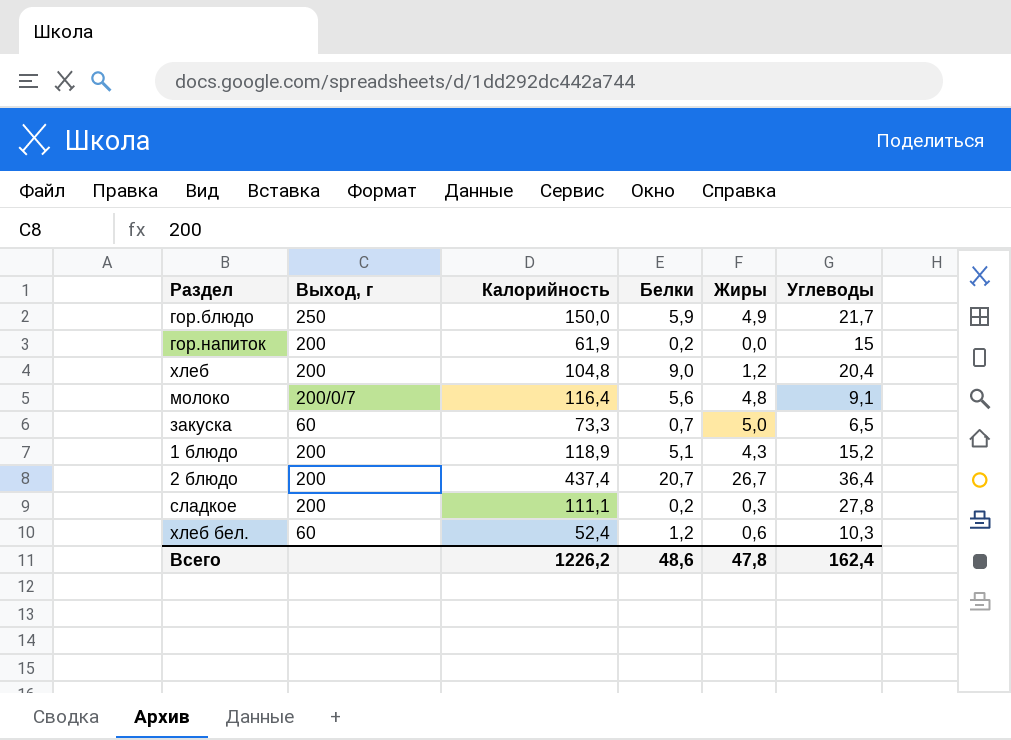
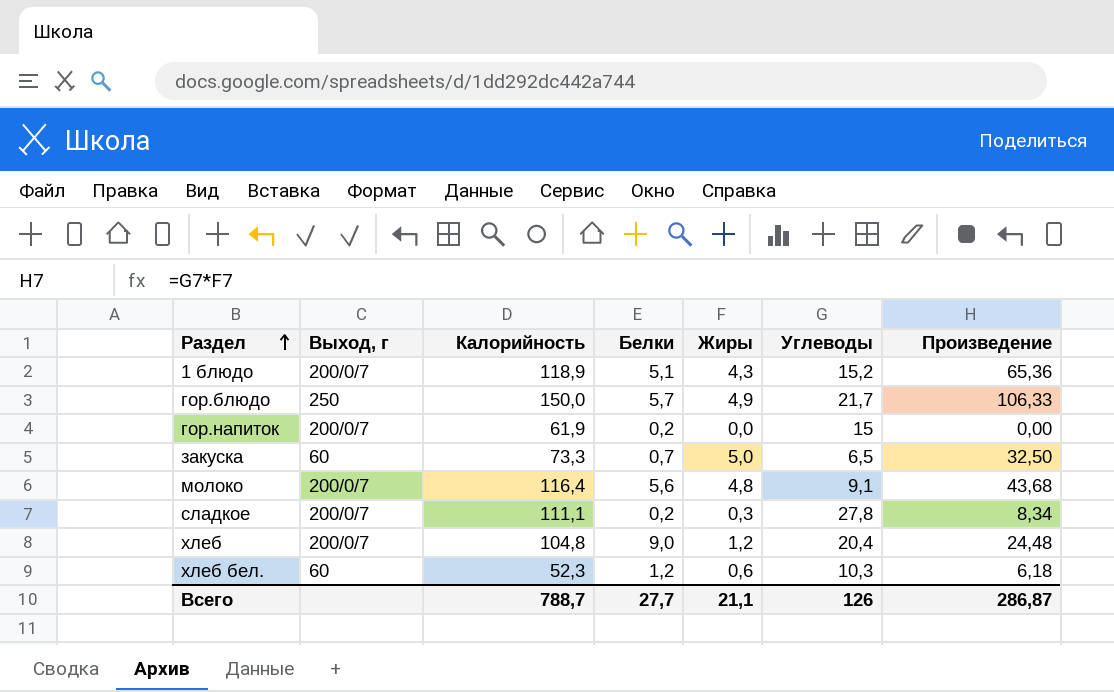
row order: none -> Раздел ascending
column Произведение | formula: none -> [Жиры] * [Углеводы]
row 2 блюдо: 200 | 437,4 | 20,7 | 26,7 | 36,4 -> none
1 блюдо | Выход, г: 200 -> 200/0/7
гор.блюдо | Белки: 5,9 -> 5,7
гор.напиток | Выход, г: 200 -> 200/0/7
сладкое | Выход, г: 200 -> 200/0/7
хлеб | Выход, г: 200 -> 200/0/7
хлеб бел. | Калорийность: 52,4 -> 52,3
Всего | Калорийность: 1226,2 -> 788,7
Всего | Белки: 48,6 -> 27,7
Всего | Жиры: 47,8 -> 21,1
Всего | Углеводы: 162,4 -> 126

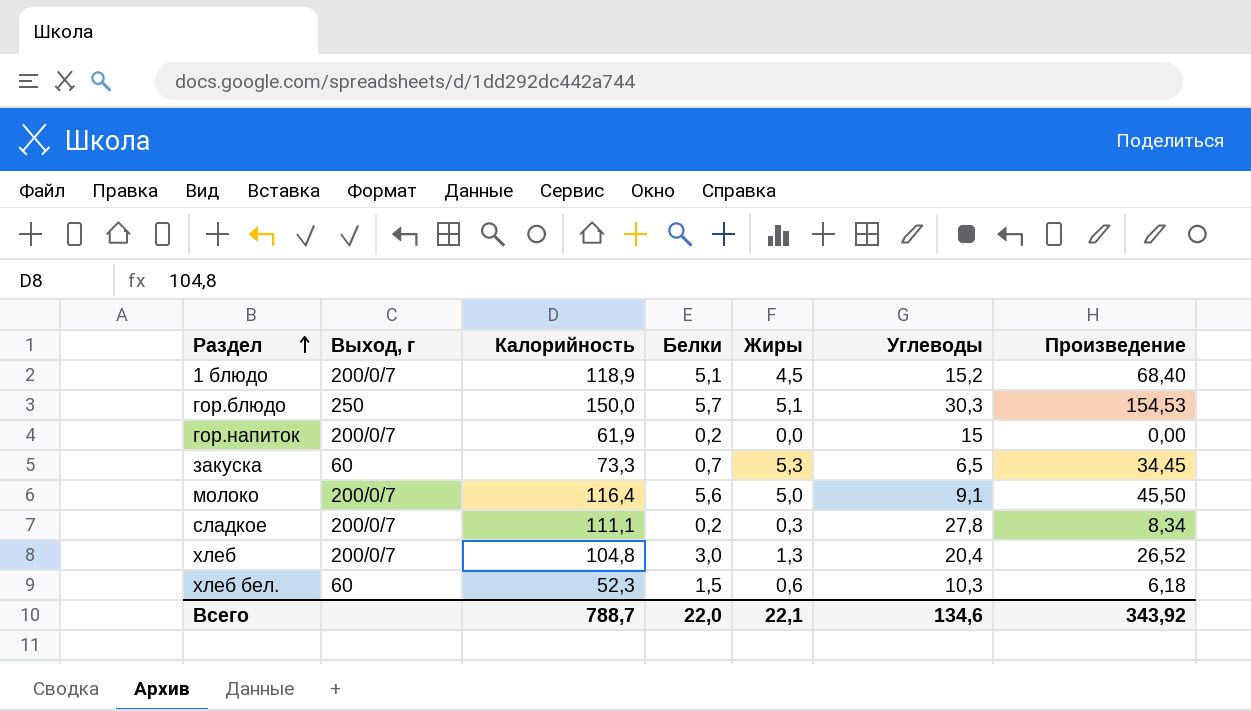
1 блюдо | Жиры: 4,3 -> 4,5
1 блюдо | Произведение: 65,36 -> 68,40
гор.блюдо | Жиры: 4,9 -> 5,1
гор.блюдо | Углеводы: 21,7 -> 30,3
гор.блюдо | Произведение: 106,33 -> 154,53
закуска | Жиры: 5,0 -> 5,3
закуска | Произведение: 32,50 -> 34,45
молоко | Жиры: 4,8 -> 5,0
молоко | Произведение: 43,68 -> 45,50
хлеб | Белки: 9,0 -> 3,0
хлеб | Жиры: 1,2 -> 1,3
хлеб | Произведение: 24,48 -> 26,52
хлеб бел. | Белки: 1,2 -> 1,5
Всего | Белки: 27,7 -> 22,0
Всего | Жиры: 21,1 -> 22,1
Всего | Углеводы: 126 -> 134,6
Всего | Произведение: 286,87 -> 343,92

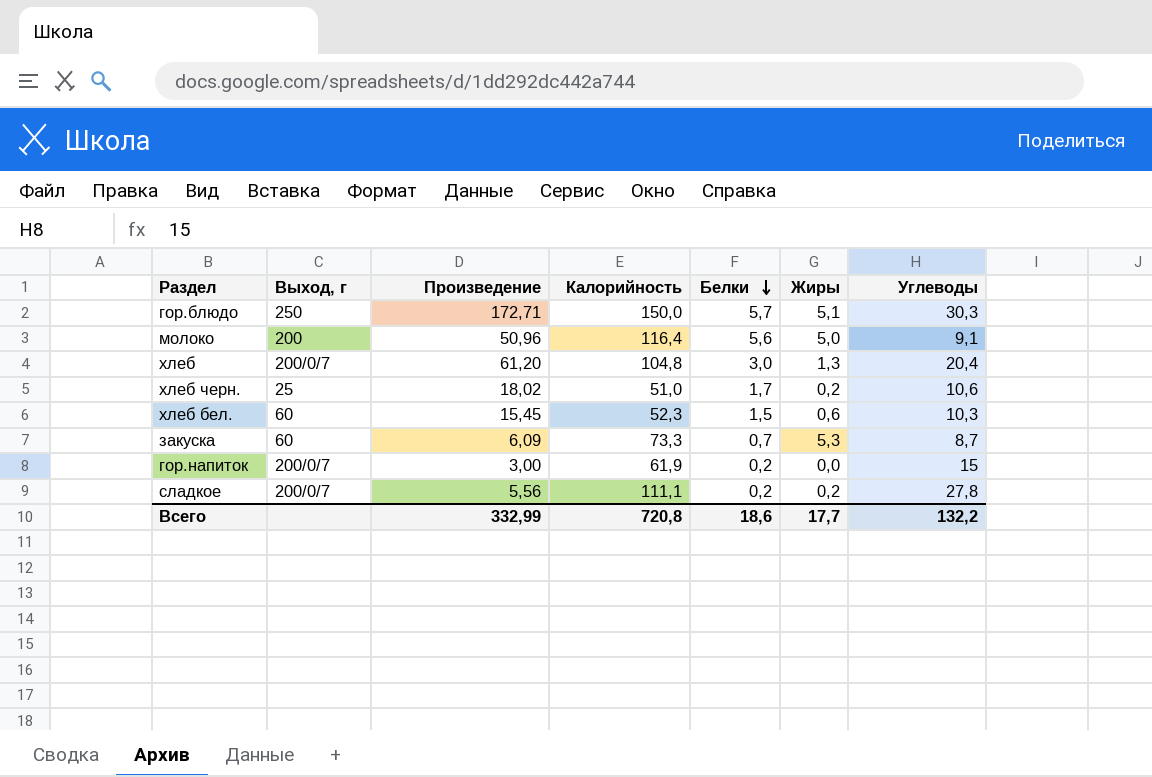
row order: Раздел ascending -> Белки descending
column Произведение | formula: [Жиры] * [Углеводы] -> [Белки] * [Углеводы]
column Произведение | position: 7 -> 3
row 1 блюдо: 200/0/7 | 118,9 | 5,1 | 4,5 | 15,2 | 68,40 -> none
молоко | Выход, г: 200/0/7 -> 200
row хлеб черн.: none -> 25 | 18,02 | 51,0 | 1,7 | 0,2 | 10,6
закуска | Углеводы: 6,5 -> 8,7
сладкое | Жиры: 0,3 -> 0,2
Всего | Произведение: 343,92 -> 332,99
Всего | Калорийность: 788,7 -> 720,8
Всего | Белки: 22,0 -> 18,6
Всего | Жиры: 22,1 -> 17,7
Всего | Углеводы: 134,6 -> 132,2

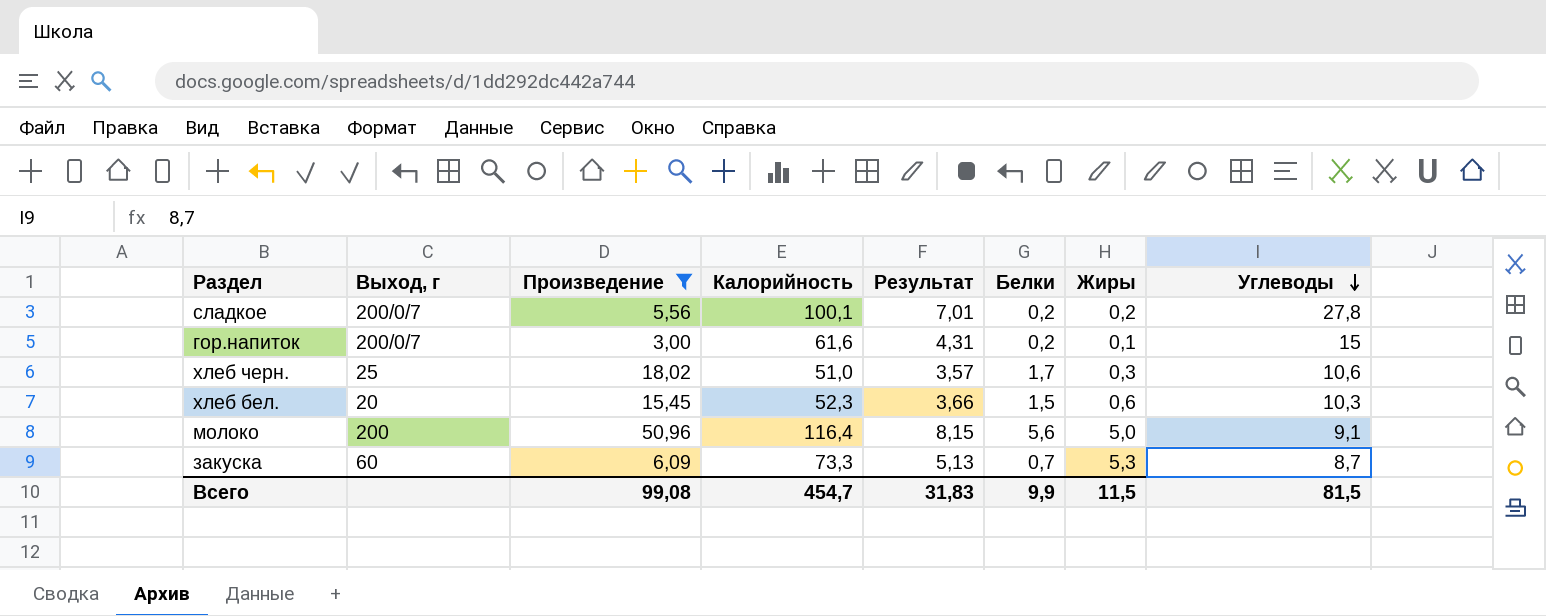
filter: none -> Произведение <= 50,96
row order: Белки descending -> Углеводы descending
column Результат | formula: none -> [Калорийность] * 0,07
сладкое | Калорийность: 111,1 -> 100,1
гор.напиток | Калорийность: 61,9 -> 61,6
гор.напиток | Жиры: 0,0 -> 0,1
хлеб черн. | Жиры: 0,2 -> 0,3
хлеб бел. | Выход, г: 60 -> 20
Всего | Произведение: 332,99 -> 99,08
Всего | Калорийность: 720,8 -> 454,7
Всего | Белки: 18,6 -> 9,9
Всего | Жиры: 17,7 -> 11,5
Всего | Углеводы: 132,2 -> 81,5

